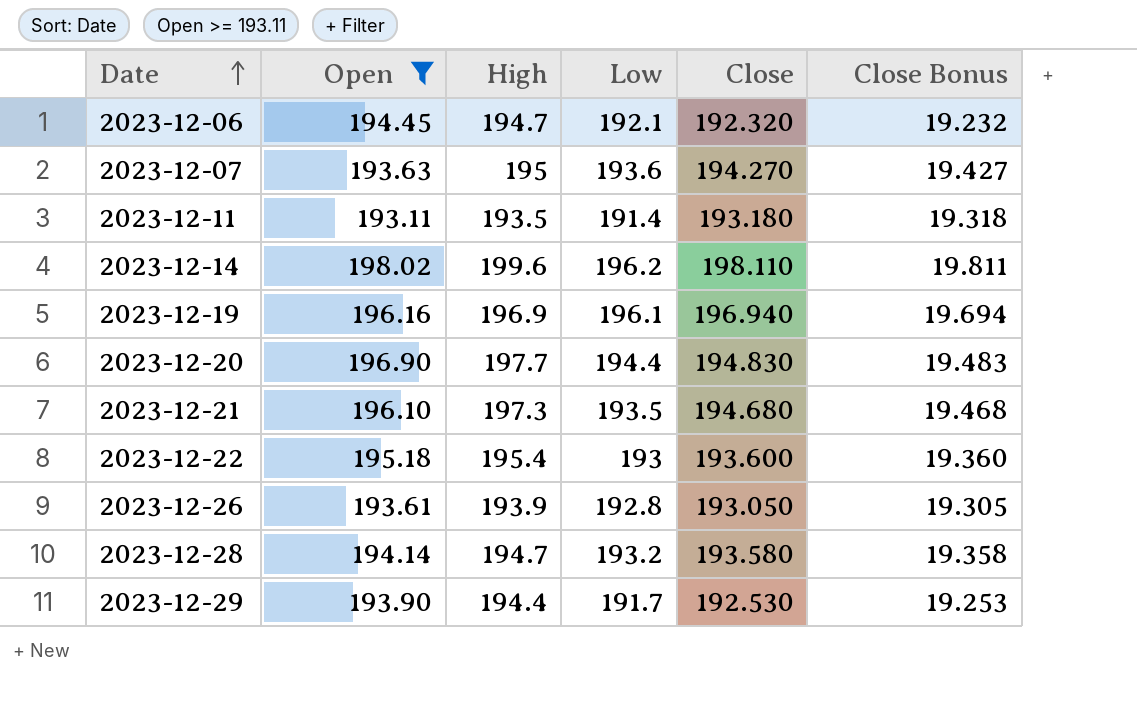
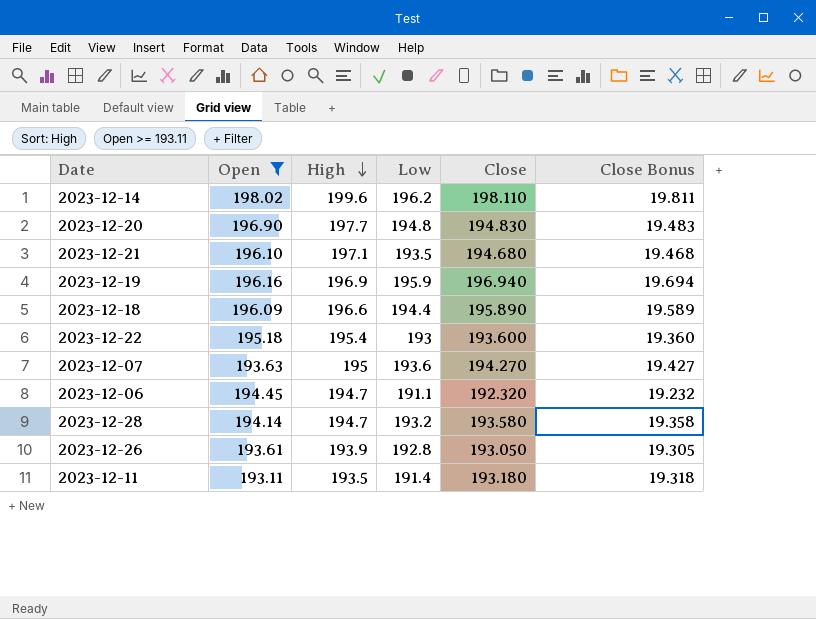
row order: Date ascending -> High descending
row 2023-12-29: 193.90 | 194.4 | 191.7 | 192.530 | 19.253 -> none
2023-12-20 | Low: 194.4 -> 194.8
2023-12-21 | High: 197.3 -> 197.1
2023-12-19 | Low: 196.1 -> 195.9
row 2023-12-18: none -> 196.09 | 196.6 | 194.4 | 195.890 | 19.589
2023-12-06 | Low: 192.1 -> 191.1

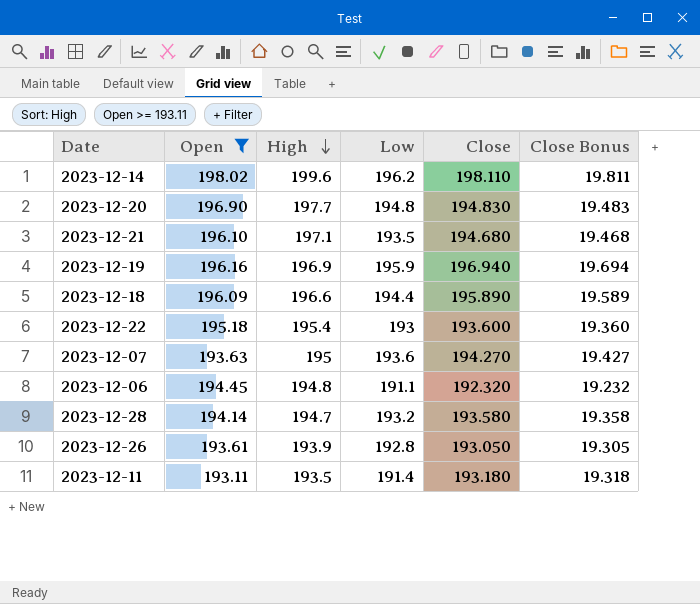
2023-12-06 | High: 194.7 -> 194.8

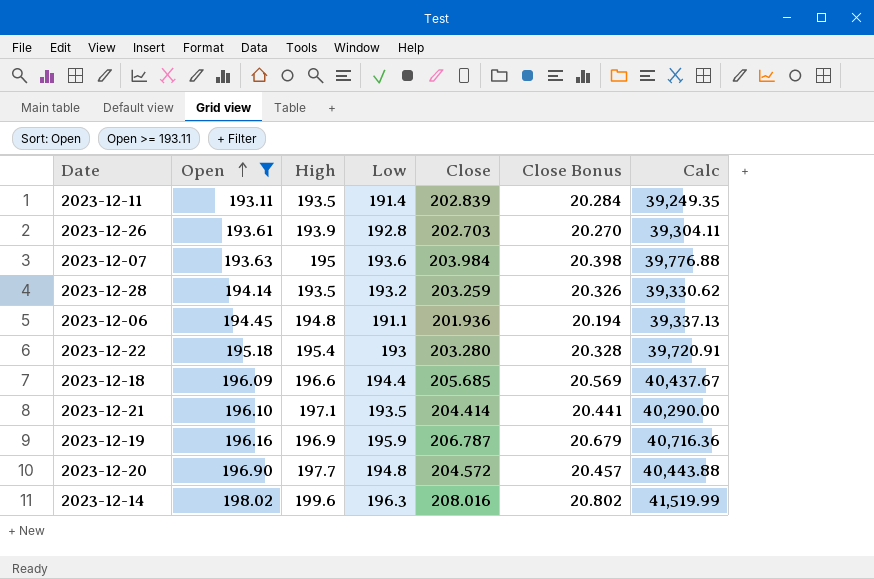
row order: High descending -> Open ascending
column Calc | formula: none -> [High] * [Close]
2023-12-11 | Close: 193.180 -> 202.839
2023-12-11 | Close Bonus: 19.318 -> 20.284
2023-12-26 | Close: 193.050 -> 202.703
2023-12-26 | Close Bonus: 19.305 -> 20.270
2023-12-07 | Close: 194.270 -> 203.984
2023-12-07 | Close Bonus: 19.427 -> 20.398
2023-12-28 | High: 194.7 -> 193.5
2023-12-28 | Close: 193.580 -> 203.259
2023-12-28 | Close Bonus: 19.358 -> 20.326
2023-12-06 | Close: 192.320 -> 201.936
2023-12-06 | Close Bonus: 19.232 -> 20.194
2023-12-22 | Close: 193.600 -> 203.280
2023-12-22 | Close Bonus: 19.360 -> 20.328
2023-12-18 | Close: 195.890 -> 205.685
2023-12-18 | Close Bonus: 19.589 -> 20.569
2023-12-21 | Close: 194.680 -> 204.414
2023-12-21 | Close Bonus: 19.468 -> 20.441
2023-12-19 | Close: 196.940 -> 206.787
2023-12-19 | Close Bonus: 19.694 -> 20.679
2023-12-20 | Close: 194.830 -> 204.572
2023-12-20 | Close Bonus: 19.483 -> 20.457
2023-12-14 | Low: 196.2 -> 196.3
2023-12-14 | Close: 198.110 -> 208.016
2023-12-14 | Close Bonus: 19.811 -> 20.802

